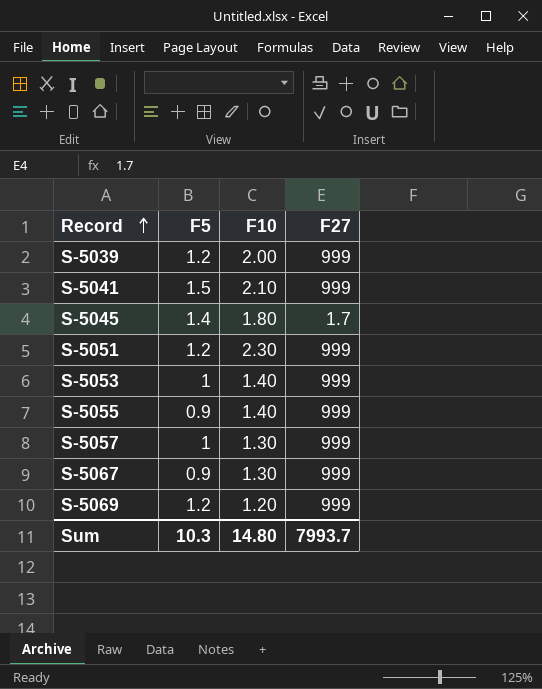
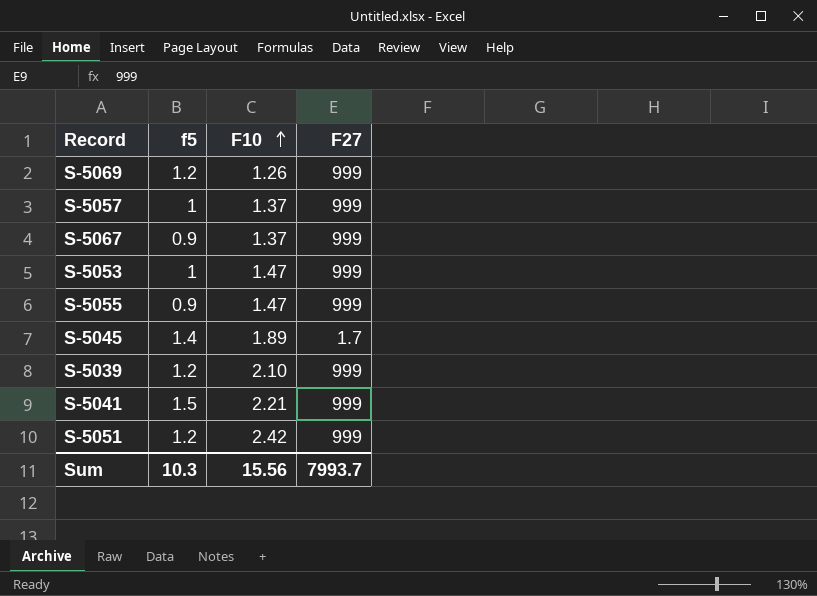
row order: Record ascending -> F10 ascending
column name: F5 -> f5
S-5069 | F10: 1.20 -> 1.26
S-5057 | F10: 1.30 -> 1.37
S-5067 | F10: 1.30 -> 1.37
S-5053 | F10: 1.40 -> 1.47
S-5055 | F10: 1.40 -> 1.47
S-5045 | F10: 1.80 -> 1.89
S-5039 | F10: 2.00 -> 2.10
S-5041 | F10: 2.10 -> 2.21
S-5051 | F10: 2.30 -> 2.42
Sum | F10: 14.80 -> 15.56

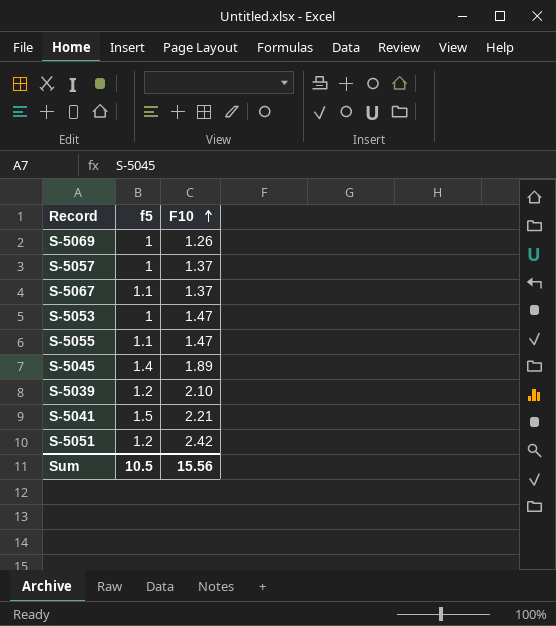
column F27 | position: 4 -> none
S-5069 | f5: 1.2 -> 1
S-5067 | f5: 0.9 -> 1.1
S-5055 | f5: 0.9 -> 1.1
Sum | f5: 10.3 -> 10.5

